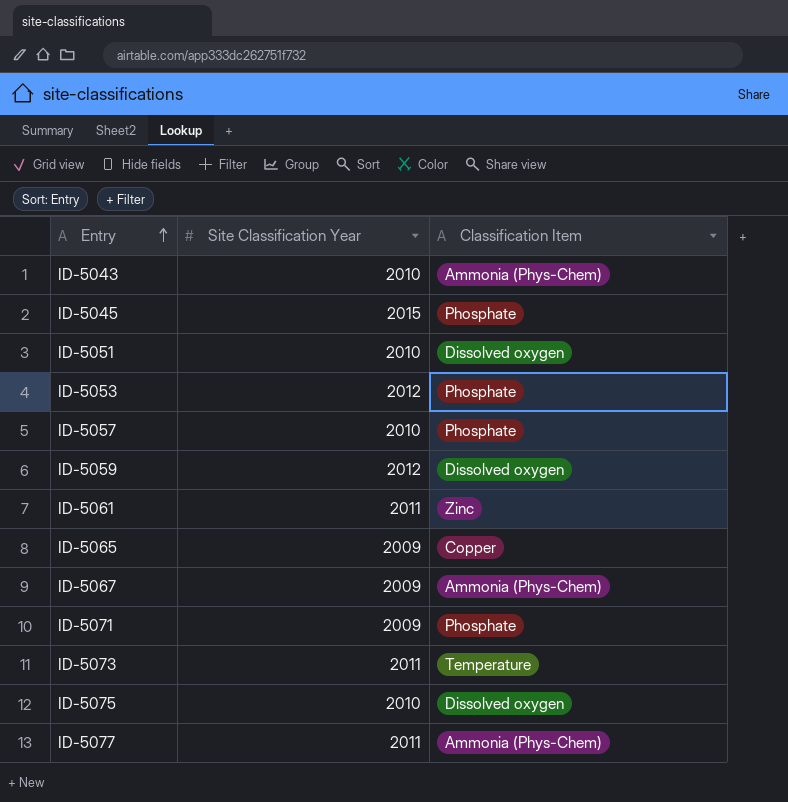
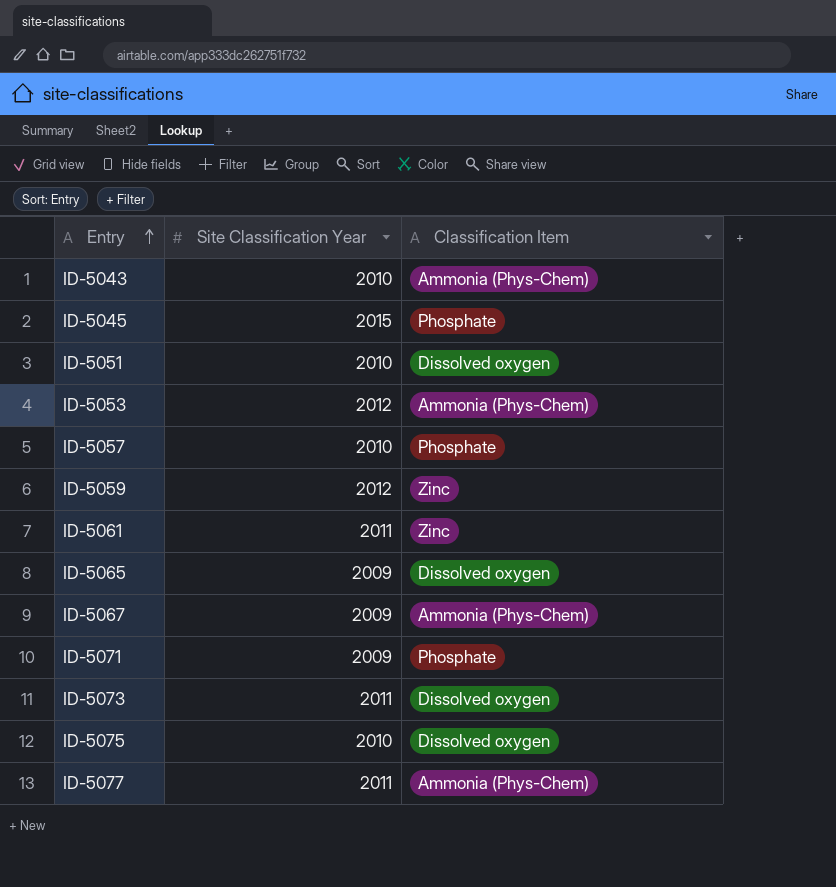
ID-5053 | Classification Item: Phosphate -> Ammonia (Phys-Chem)
ID-5059 | Classification Item: Dissolved oxygen -> Zinc
ID-5065 | Classification Item: Copper -> Dissolved oxygen
ID-5073 | Classification Item: Temperature -> Dissolved oxygen

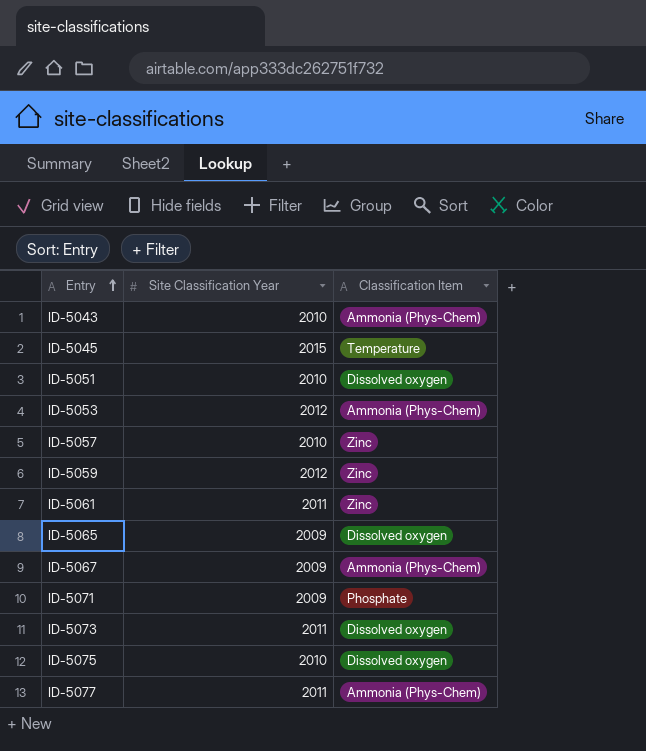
ID-5045 | Classification Item: Phosphate -> Temperature
ID-5057 | Classification Item: Phosphate -> Zinc

